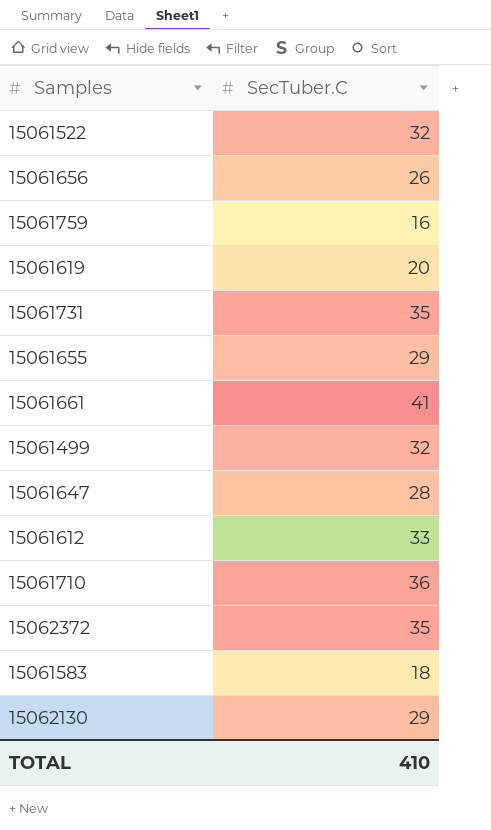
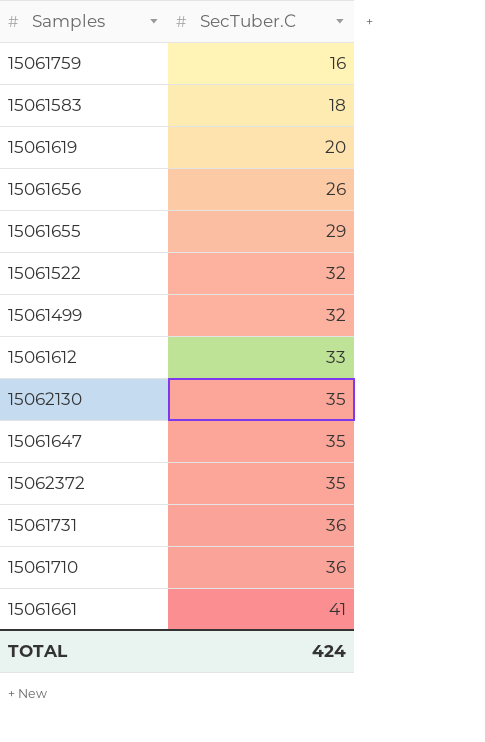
row order: none -> SecTuber.C ascending
15062130 | SecTuber.C: 29 -> 35
15061647 | SecTuber.C: 28 -> 35
15061731 | SecTuber.C: 35 -> 36
TOTAL | SecTuber.C: 410 -> 424

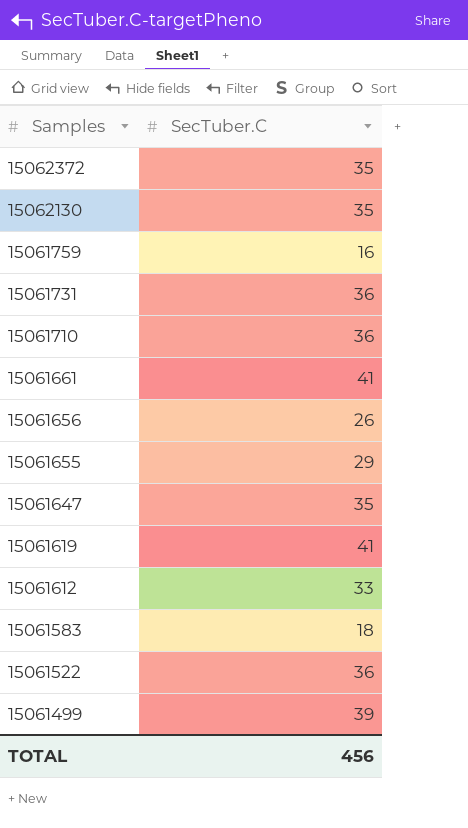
row order: SecTuber.C ascending -> Samples descending
15061619 | SecTuber.C: 20 -> 41
15061522 | SecTuber.C: 32 -> 36
15061499 | SecTuber.C: 32 -> 39
TOTAL | SecTuber.C: 424 -> 456

